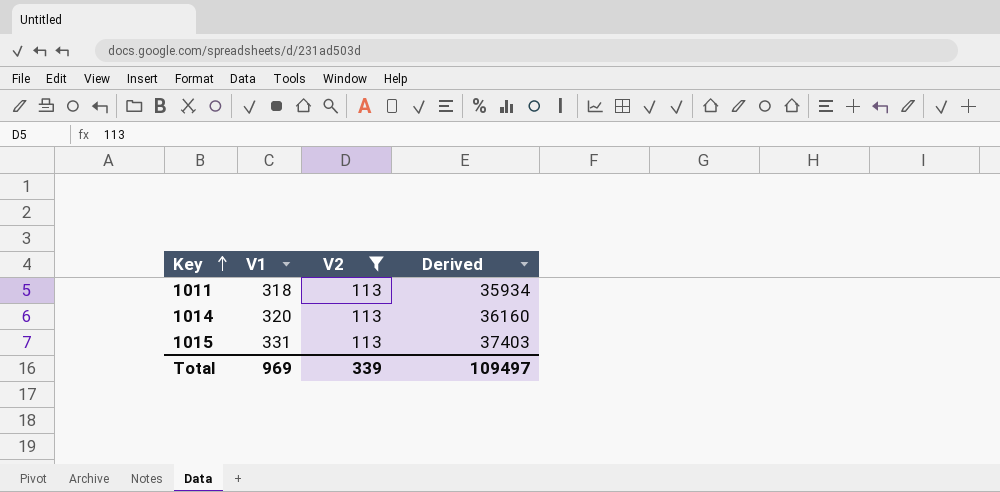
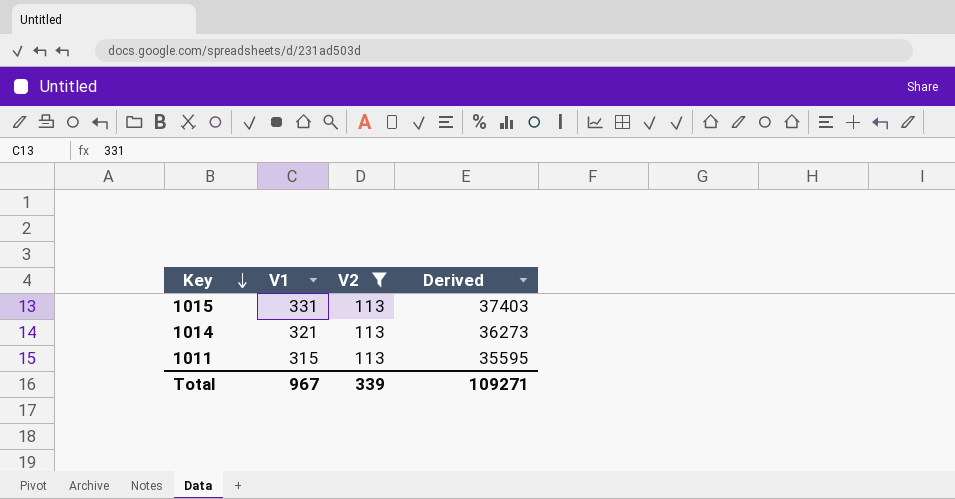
row order: Key ascending -> Key descending
1014 | V1: 320 -> 321
1014 | Derived: 36160 -> 36273
1011 | V1: 318 -> 315
1011 | Derived: 35934 -> 35595
Total | V1: 969 -> 967
Total | Derived: 109497 -> 109271

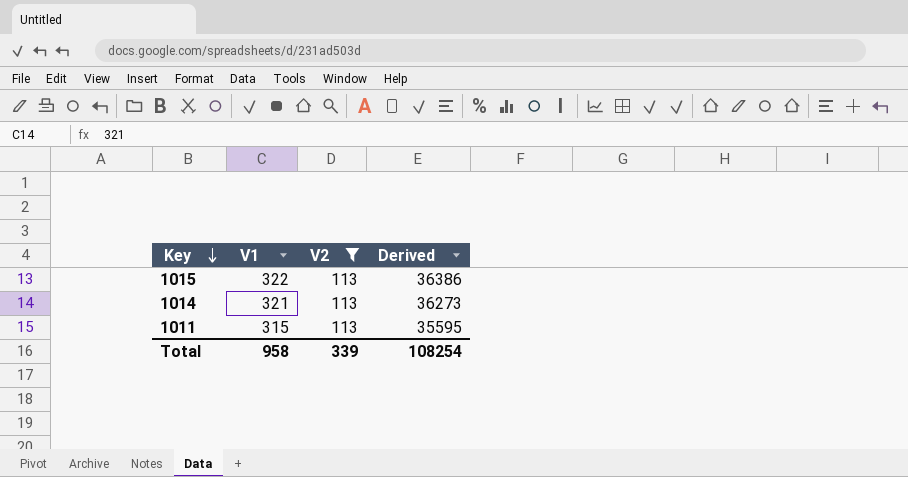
1015 | V1: 331 -> 322
1015 | Derived: 37403 -> 36386
Total | V1: 967 -> 958
Total | Derived: 109271 -> 108254

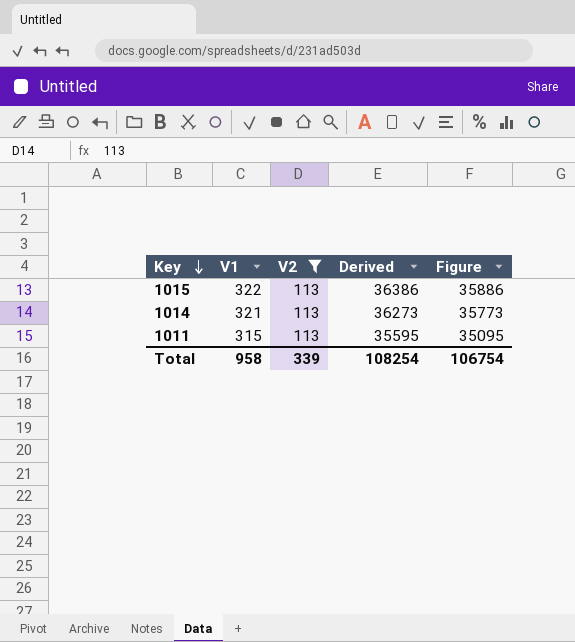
column Figure | formula: none -> [Derived] - 500

